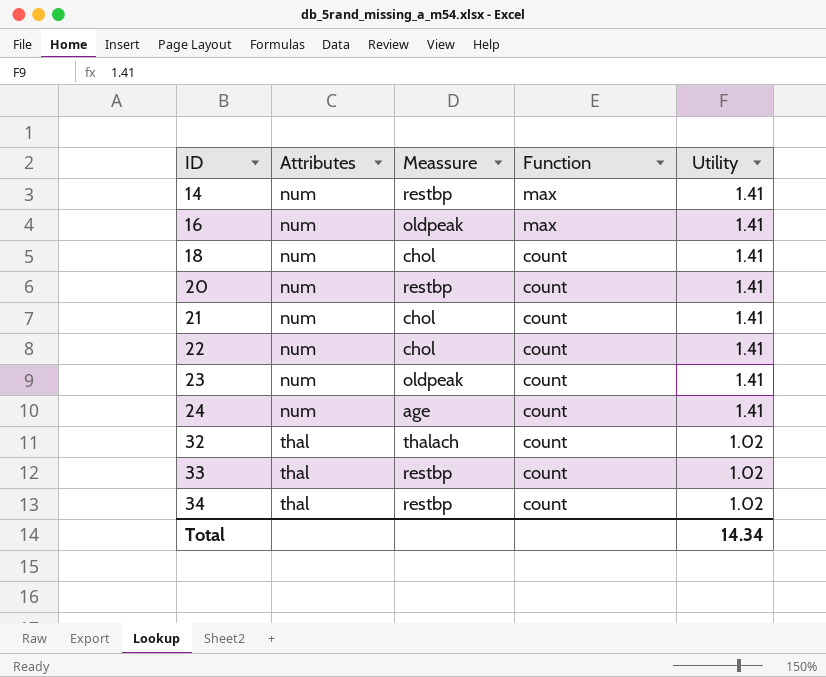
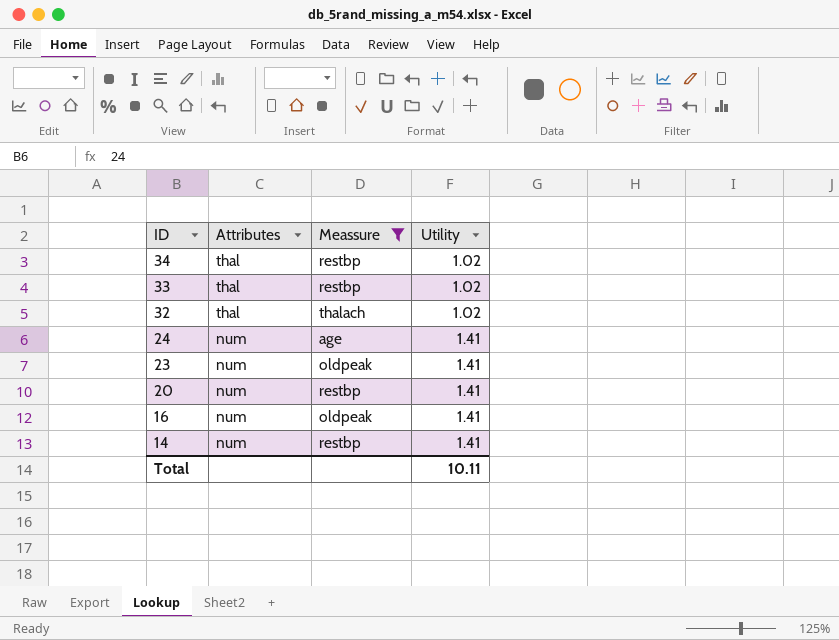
filter: none -> Meassure != chol
row order: ID ascending -> ID descending
column Function | position: 4 -> none
Total | Utility: 14.34 -> 10.11

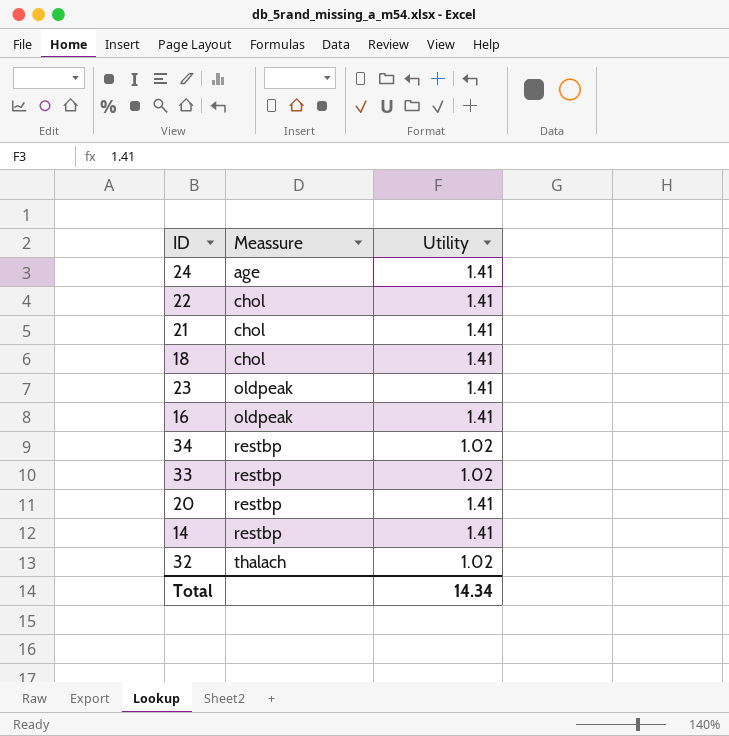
filter: Meassure != chol -> none
row order: ID descending -> Meassure ascending
column Attributes | position: 2 -> none
Total | Utility: 10.11 -> 14.34

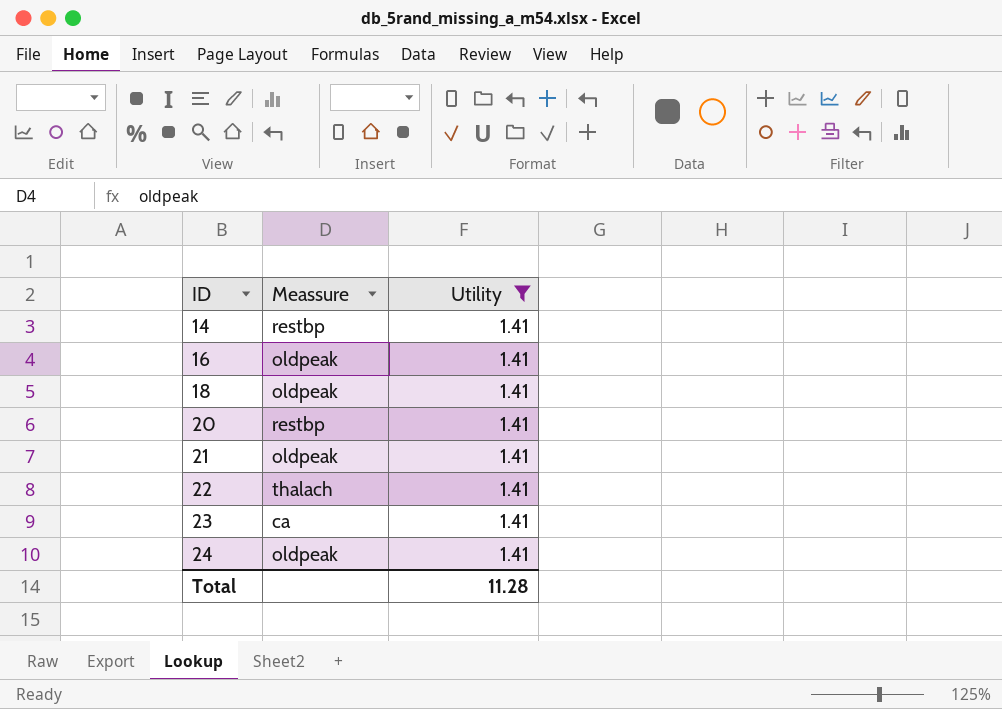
filter: none -> Utility = 1.41
row order: Meassure ascending -> ID ascending
18 | Meassure: chol -> oldpeak
21 | Meassure: chol -> oldpeak
22 | Meassure: chol -> thalach
23 | Meassure: oldpeak -> ca
24 | Meassure: age -> oldpeak
Total | Utility: 14.34 -> 11.28

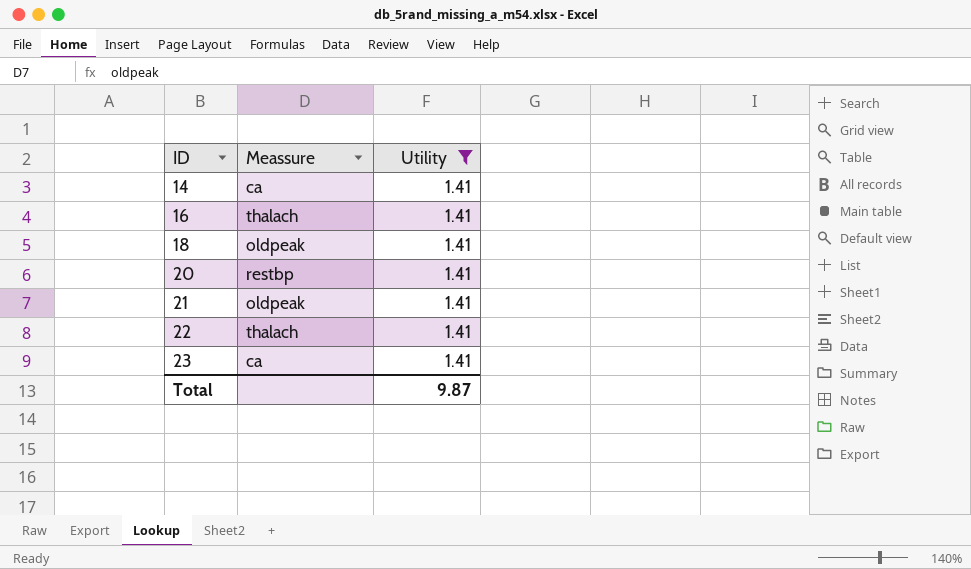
row 24: oldpeak | 1.41 -> none
14 | Meassure: restbp -> ca
16 | Meassure: oldpeak -> thalach
Total | Utility: 11.28 -> 9.87

